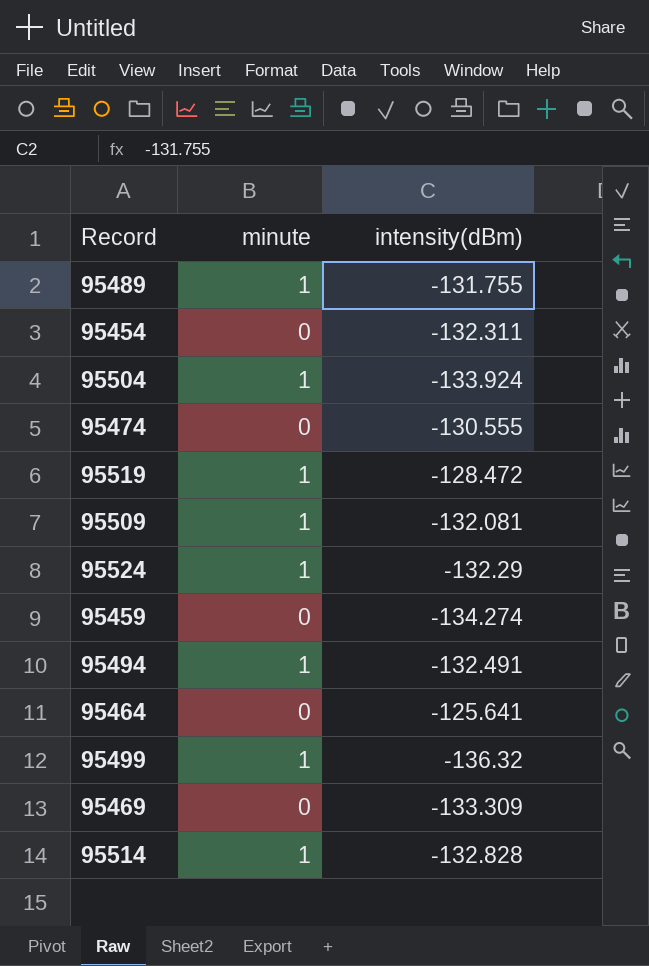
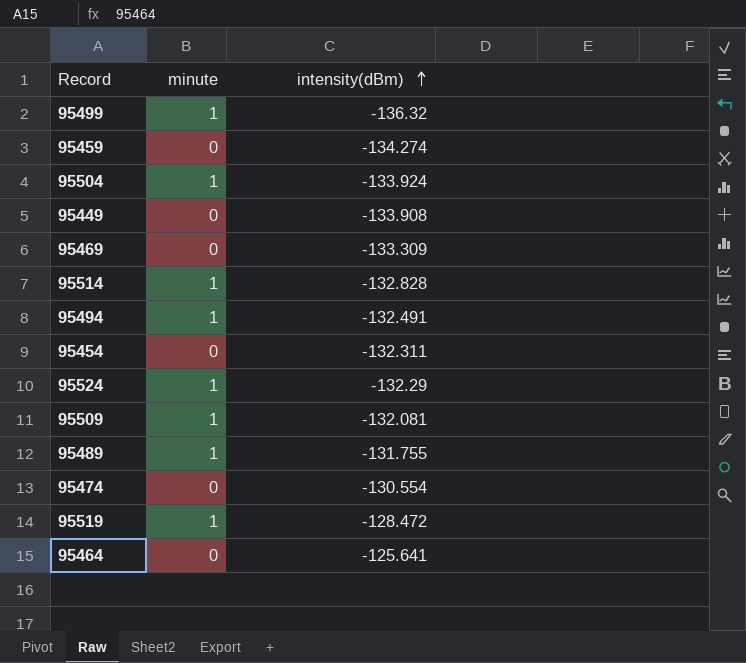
row order: none -> intensity(dBm) ascending
row 95449: none -> 0 | -133.908
95474 | intensity(dBm): -130.555 -> -130.554

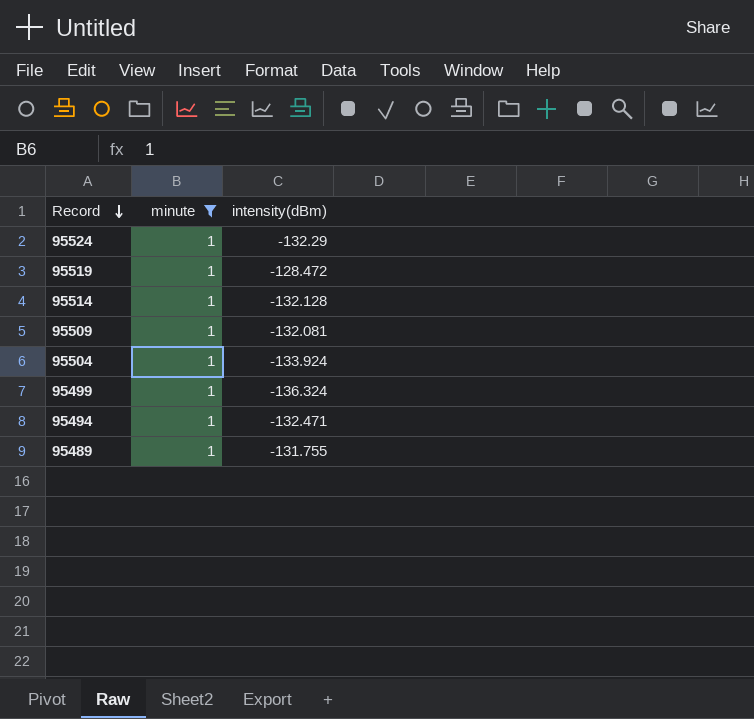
filter: none -> minute = 1
row order: intensity(dBm) ascending -> Record descending
95514 | intensity(dBm): -132.828 -> -132.128
95499 | intensity(dBm): -136.32 -> -136.324
95494 | intensity(dBm): -132.491 -> -132.471

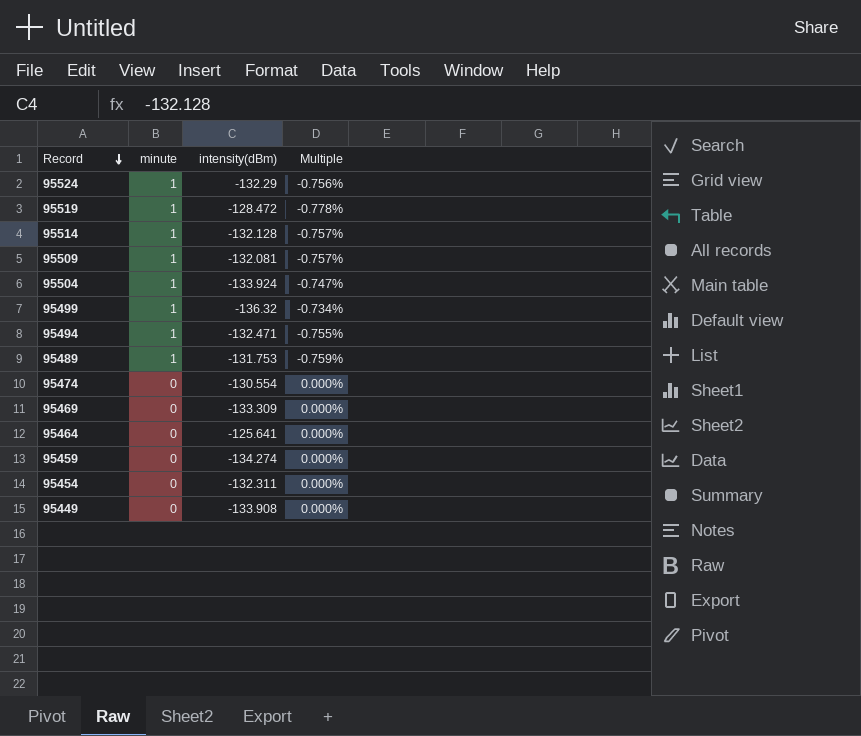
filter: minute = 1 -> none
column Multiple | formula: none -> [minute] / [intensity(dBm)]
95499 | intensity(dBm): -136.324 -> -136.32
95489 | intensity(dBm): -131.755 -> -131.753

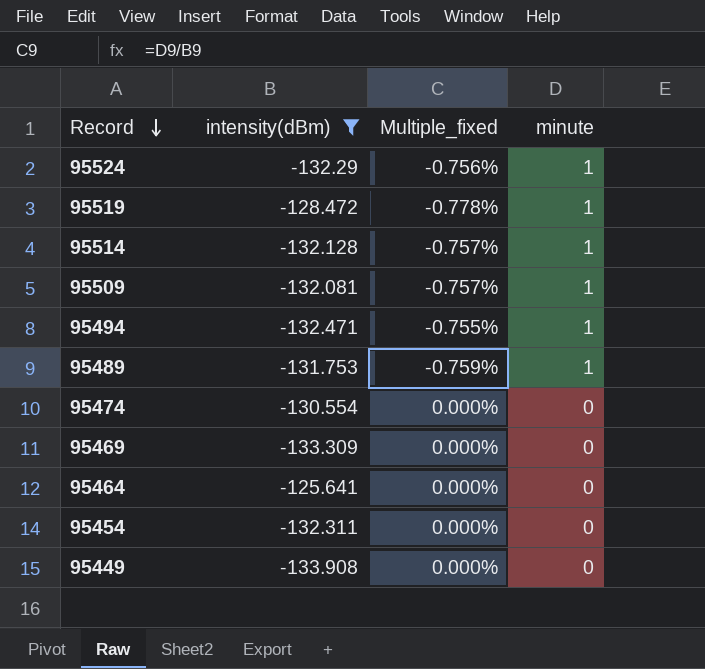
filter: none -> intensity(dBm) >= -133.908
column name: Multiple -> Multiple_fixed
column minute | position: 2 -> 4

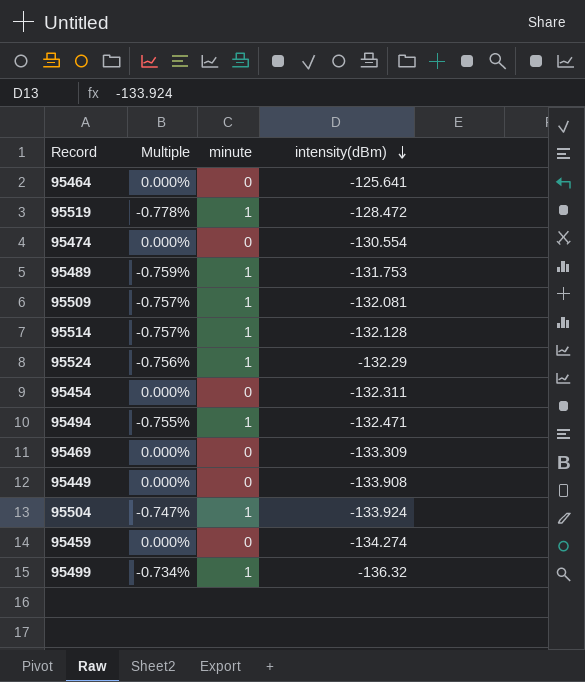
filter: intensity(dBm) >= -133.908 -> none
row order: Record descending -> intensity(dBm) descending
column name: Multiple_fixed -> Multiple
column intensity(dBm) | position: 2 -> 4

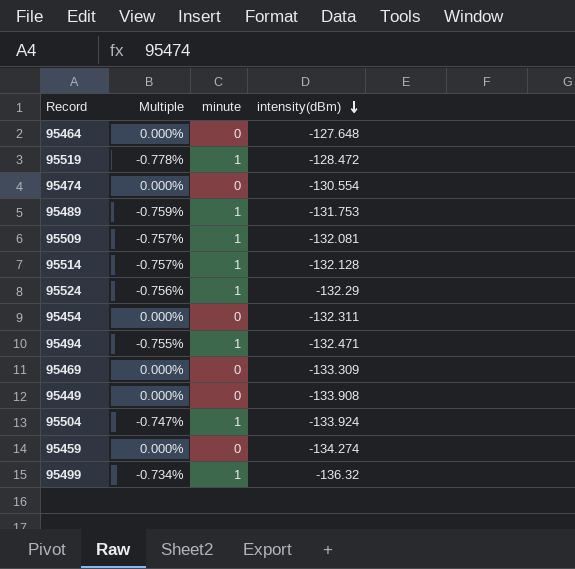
95464 | intensity(dBm): -125.641 -> -127.648

